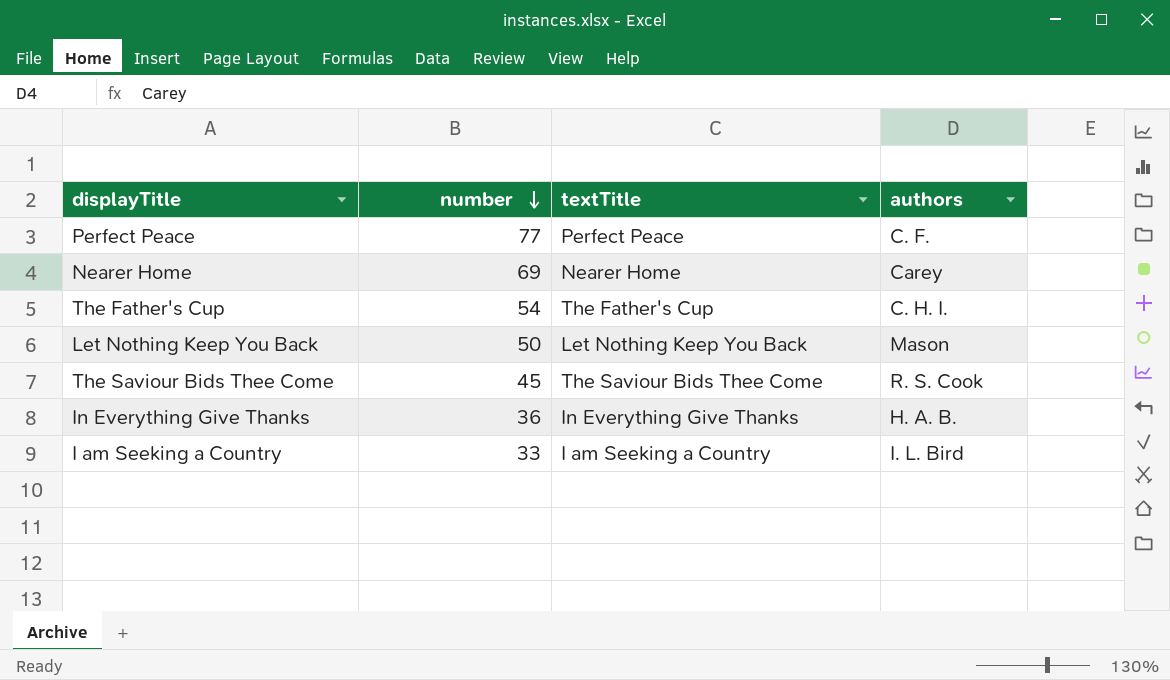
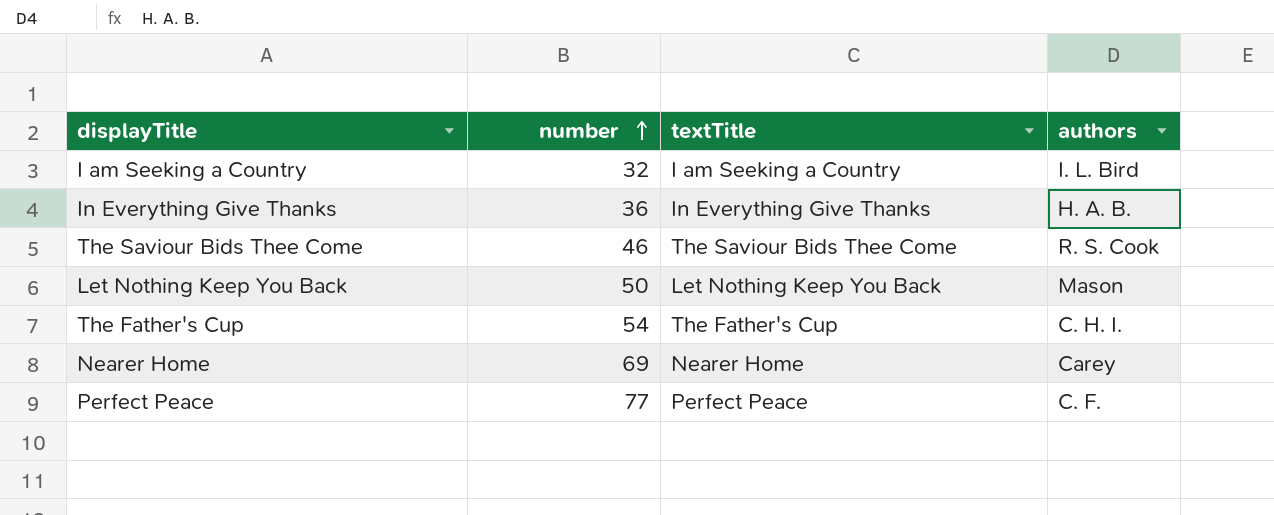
row order: number descending -> number ascending
I am Seeking a Country | number: 33 -> 32
The Saviour Bids Thee Come | number: 45 -> 46

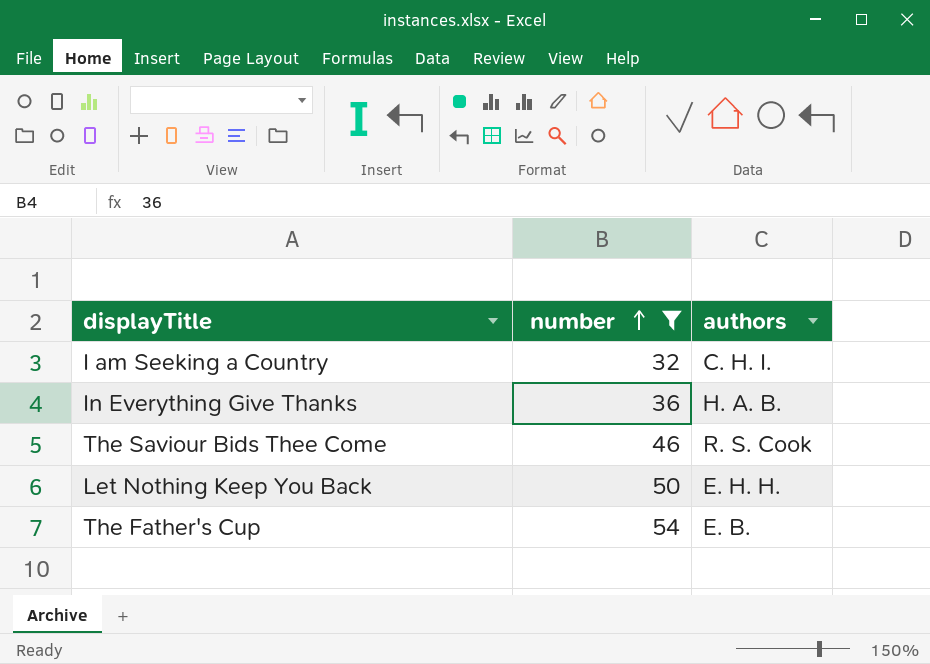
filter: none -> number <= 54
column textTitle | position: 3 -> none
I am Seeking a Country | authors: I. L. Bird -> C. H. I.
Let Nothing Keep You Back | authors: Mason -> E. H. H.
The Father's Cup | authors: C. H. I. -> E. B.

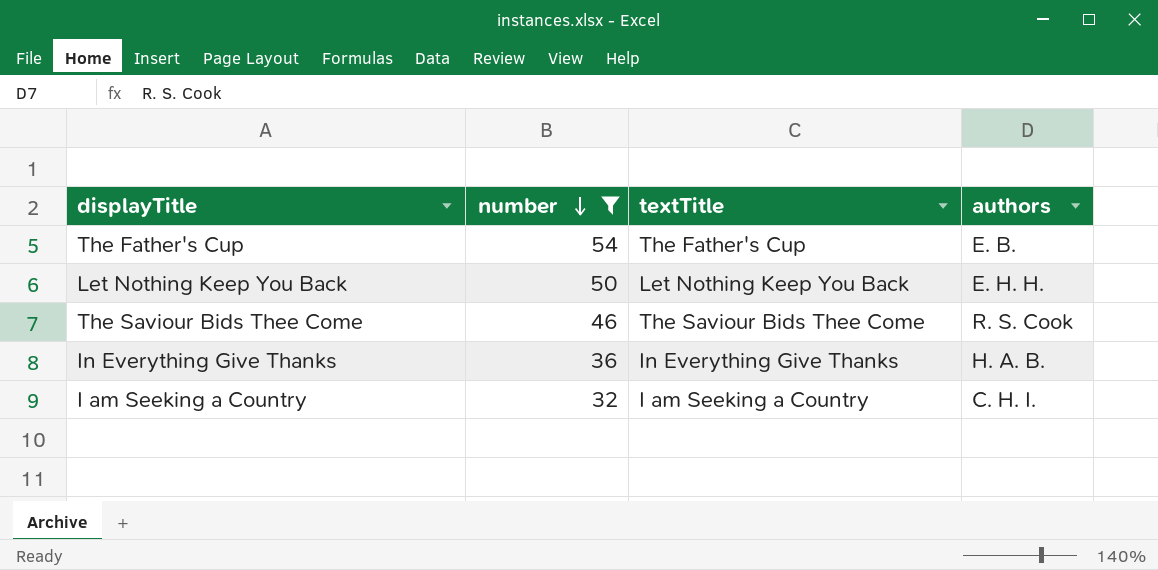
row order: number ascending -> number descending
column textTitle | position: none -> 3

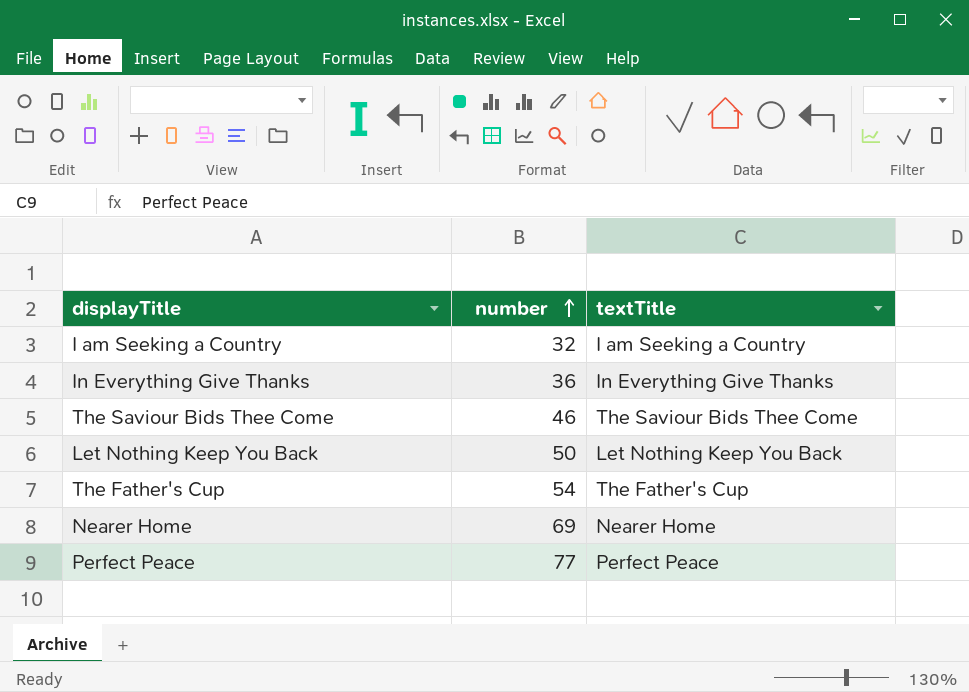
filter: number <= 54 -> none
row order: number descending -> number ascending
column authors | position: 4 -> none

